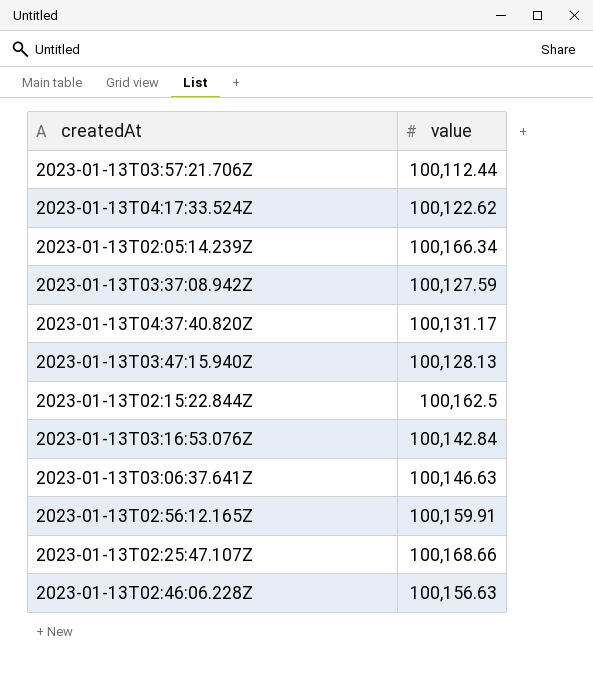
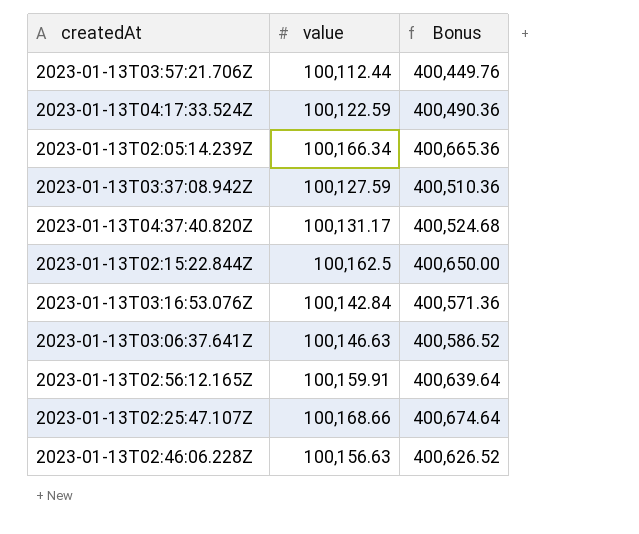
column Bonus | formula: none -> [value] * 4
row 2023-01-13T03:47:15.940Z: 100,128.13 -> none
2023-01-13T04:17:33.524Z | value: 100,122.62 -> 100,122.59

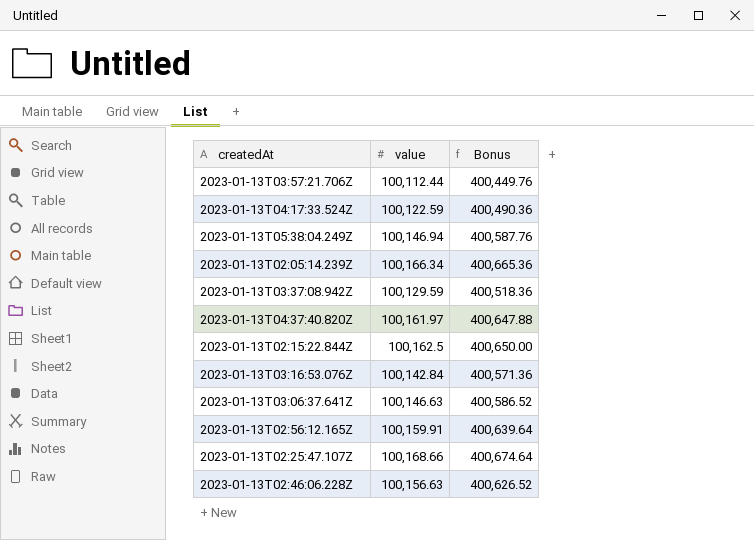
row 2023-01-13T05:38:04.249Z: none -> 100,146.94 | 400,587.76
2023-01-13T03:37:08.942Z | value: 100,127.59 -> 100,129.59
2023-01-13T03:37:08.942Z | Bonus: 400,510.36 -> 400,518.36
2023-01-13T04:37:40.820Z | value: 100,131.17 -> 100,161.97
2023-01-13T04:37:40.820Z | Bonus: 400,524.68 -> 400,647.88

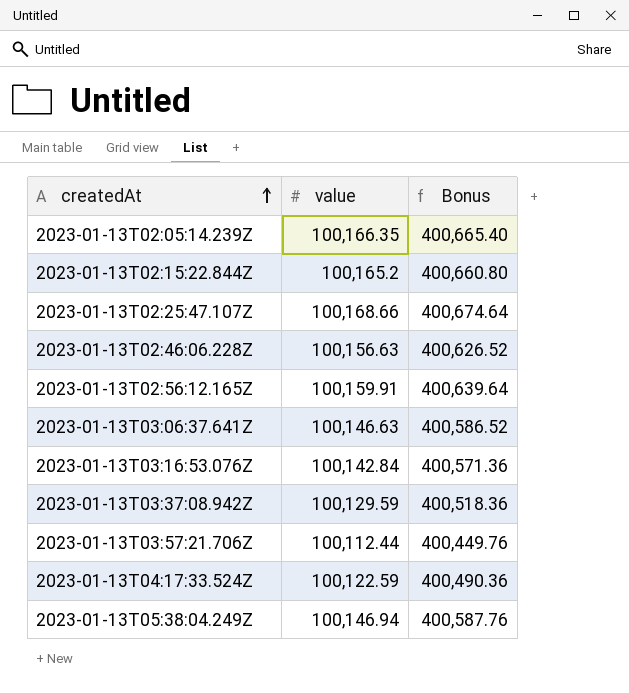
row order: none -> createdAt ascending
row 2023-01-13T04:37:40.820Z: 100,161.97 | 400,647.88 -> none
2023-01-13T02:05:14.239Z | value: 100,166.34 -> 100,166.35
2023-01-13T02:05:14.239Z | Bonus: 400,665.36 -> 400,665.40
2023-01-13T02:15:22.844Z | value: 100,162.5 -> 100,165.2
2023-01-13T02:15:22.844Z | Bonus: 400,650.00 -> 400,660.80

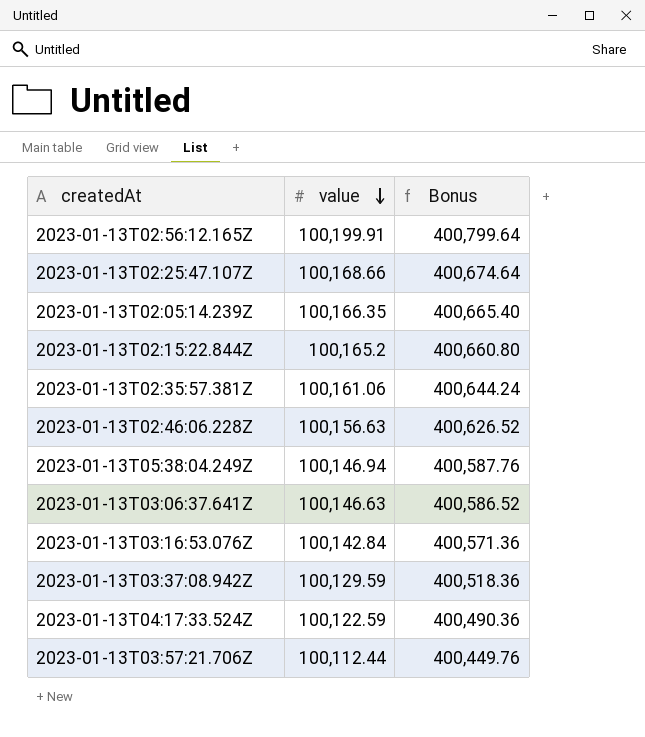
row order: createdAt ascending -> value descending
2023-01-13T02:56:12.165Z | value: 100,159.91 -> 100,199.91
2023-01-13T02:56:12.165Z | Bonus: 400,639.64 -> 400,799.64
row 2023-01-13T02:35:57.381Z: none -> 100,161.06 | 400,644.24

